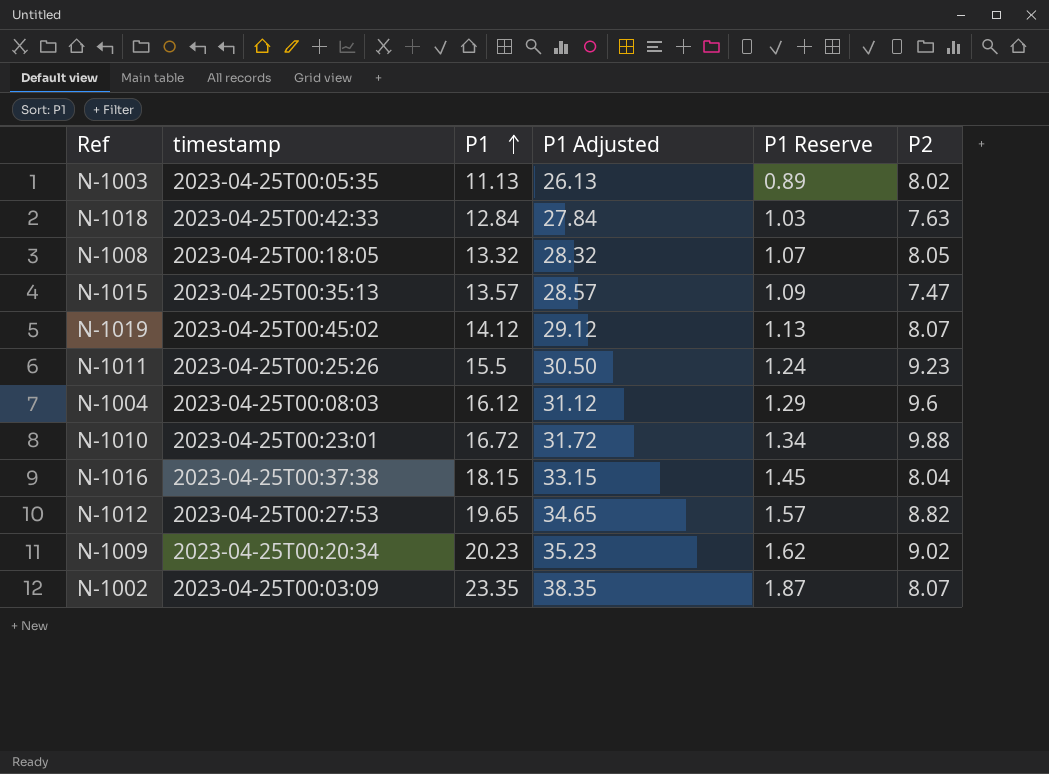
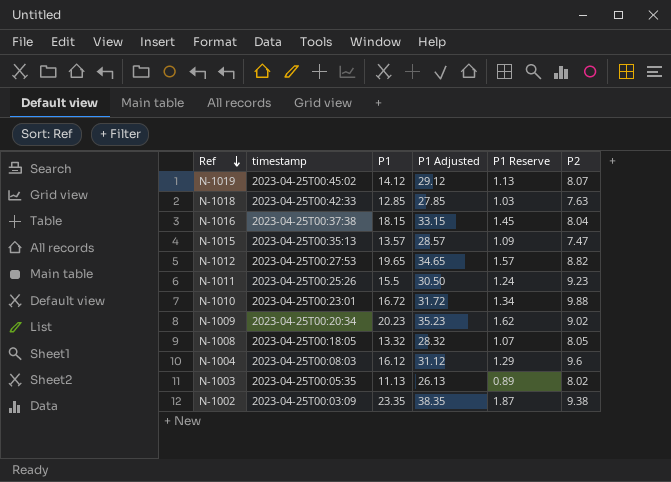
row order: P1 ascending -> Ref descending
N-1018 | P1: 12.84 -> 12.85
N-1018 | P1 Adjusted: 27.84 -> 27.85
N-1002 | P2: 8.07 -> 9.38

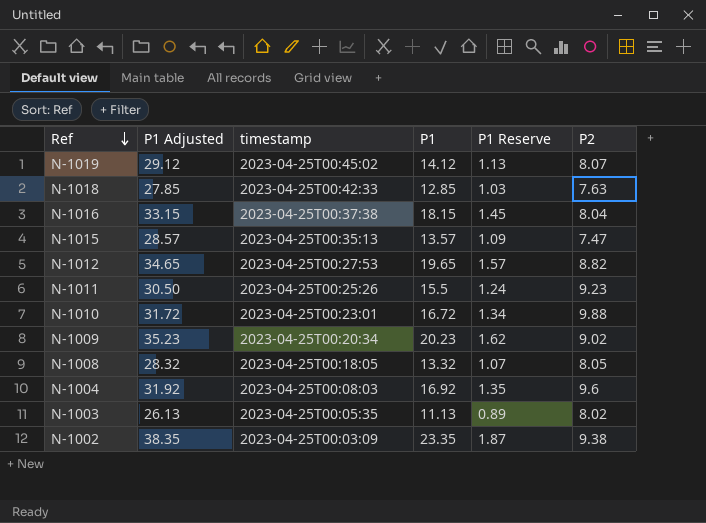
column P1 Adjusted | position: 4 -> 2
N-1004 | P1 Adjusted: 31.12 -> 31.92
N-1004 | P1: 16.12 -> 16.92
N-1004 | P1 Reserve: 1.29 -> 1.35

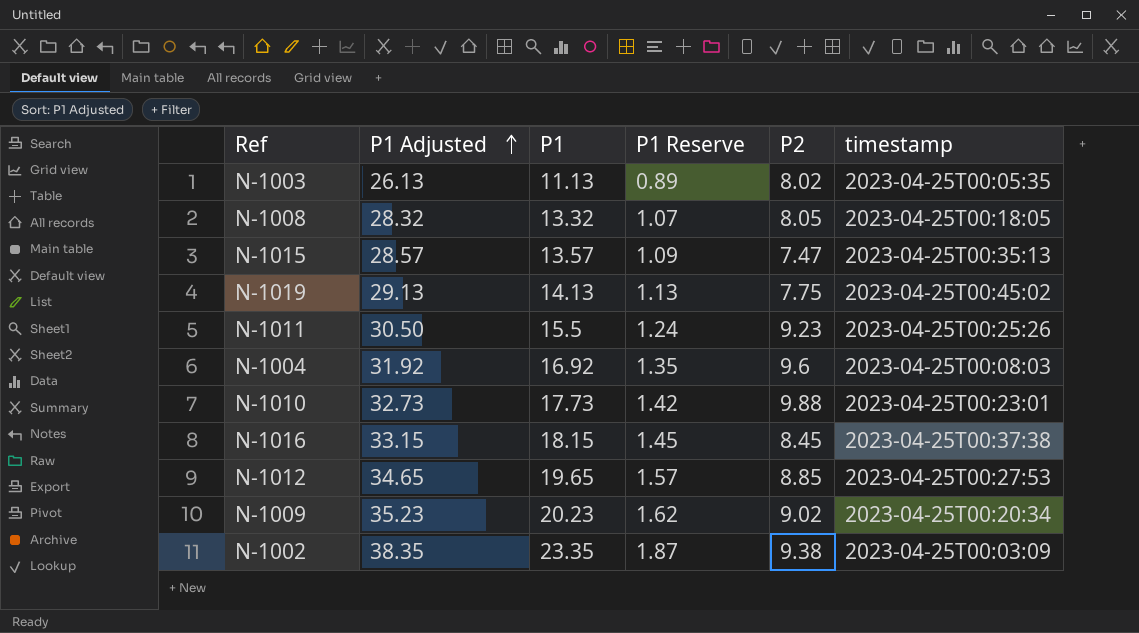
row order: Ref descending -> P1 Adjusted ascending
column timestamp | position: 3 -> 6
row N-1018: 27.85 | 2023-04-25T00:42:33 | 12.85 | 1.03 | 7.63 -> none
N-1019 | P1 Adjusted: 29.12 -> 29.13
N-1019 | P1: 14.12 -> 14.13
N-1019 | P2: 8.07 -> 7.75
N-1010 | P1 Adjusted: 31.72 -> 32.73
N-1010 | P1: 16.72 -> 17.73
N-1010 | P1 Reserve: 1.34 -> 1.42
N-1016 | P2: 8.04 -> 8.45
N-1012 | P2: 8.82 -> 8.85

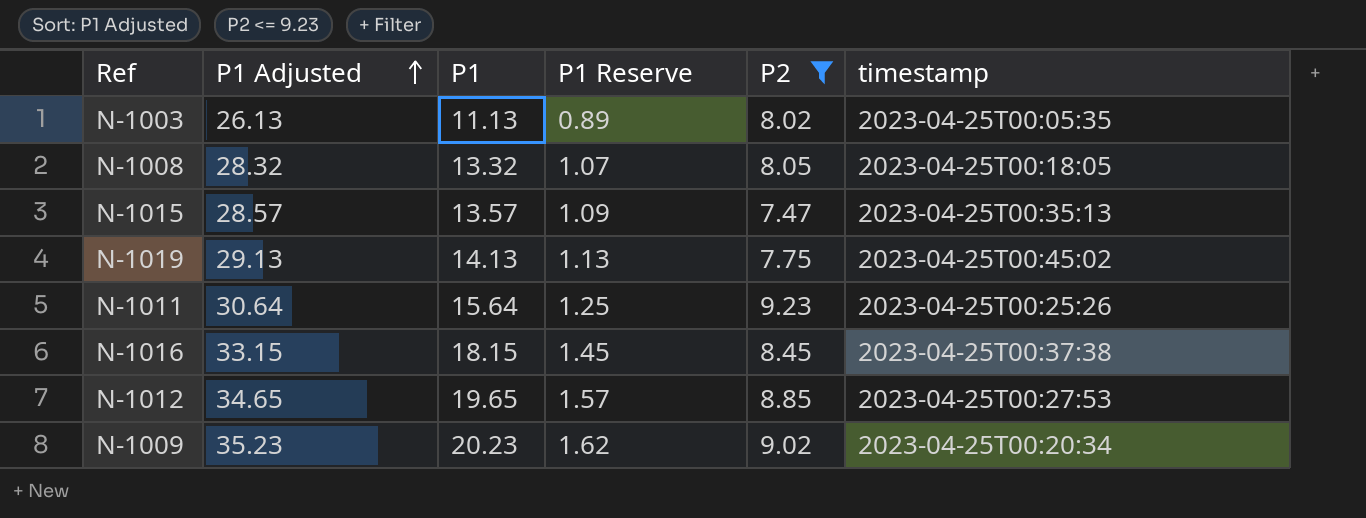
filter: none -> P2 <= 9.23
N-1011 | P1 Adjusted: 30.50 -> 30.64
N-1011 | P1: 15.5 -> 15.64
N-1011 | P1 Reserve: 1.24 -> 1.25

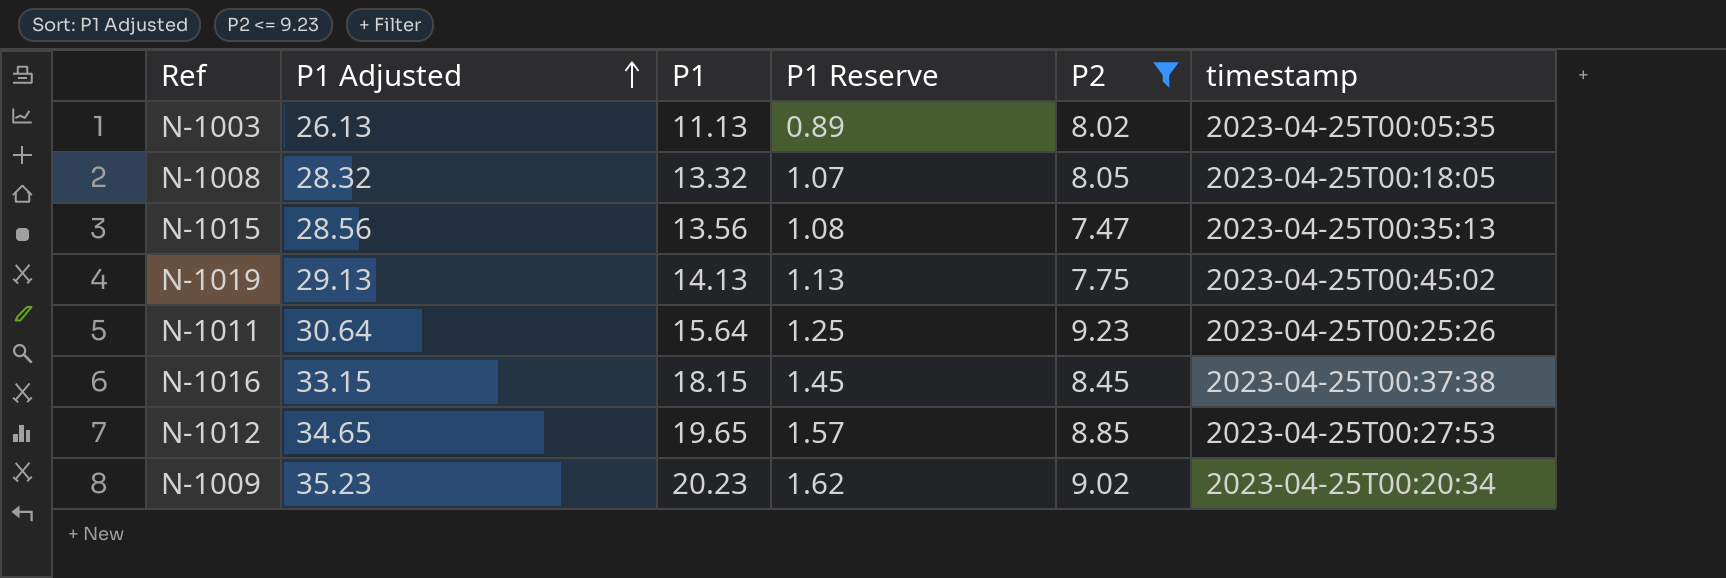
N-1015 | P1 Adjusted: 28.57 -> 28.56
N-1015 | P1: 13.57 -> 13.56
N-1015 | P1 Reserve: 1.09 -> 1.08

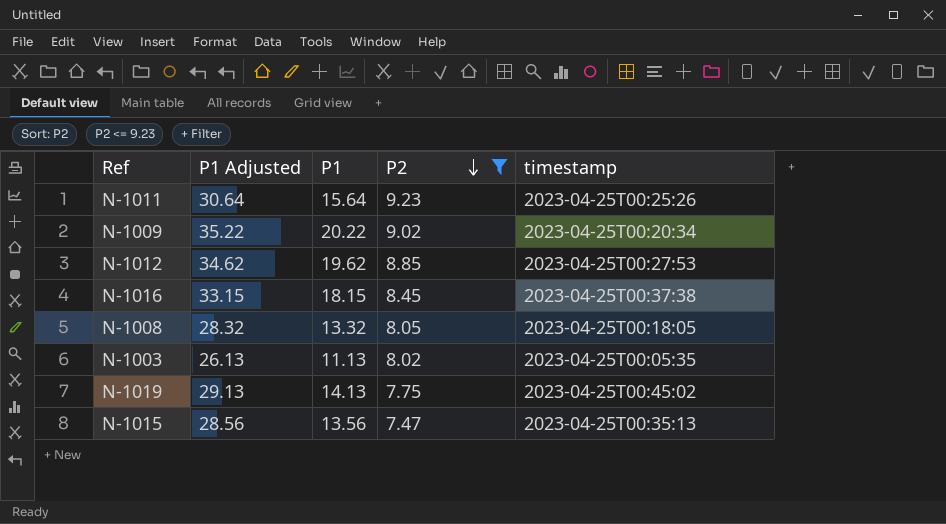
row order: P1 Adjusted ascending -> P2 descending
column P1 Reserve | formula: [P1] * 0.08 -> none
N-1009 | P1 Adjusted: 35.23 -> 35.22
N-1009 | P1: 20.23 -> 20.22
N-1012 | P1 Adjusted: 34.65 -> 34.62
N-1012 | P1: 19.65 -> 19.62

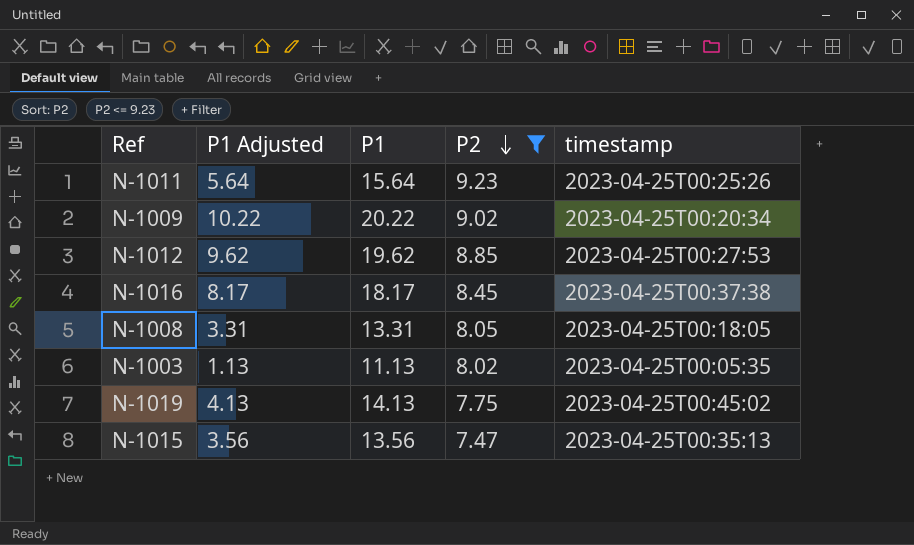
column P1 Adjusted | formula: [P1] + 15 -> [P1] - 10
N-1016 | P1: 18.15 -> 18.17
N-1008 | P1: 13.32 -> 13.31

